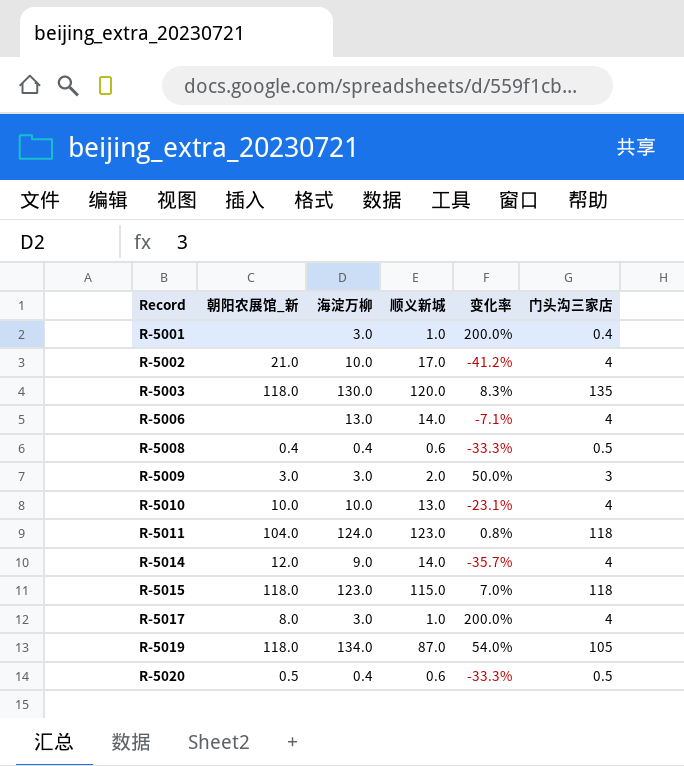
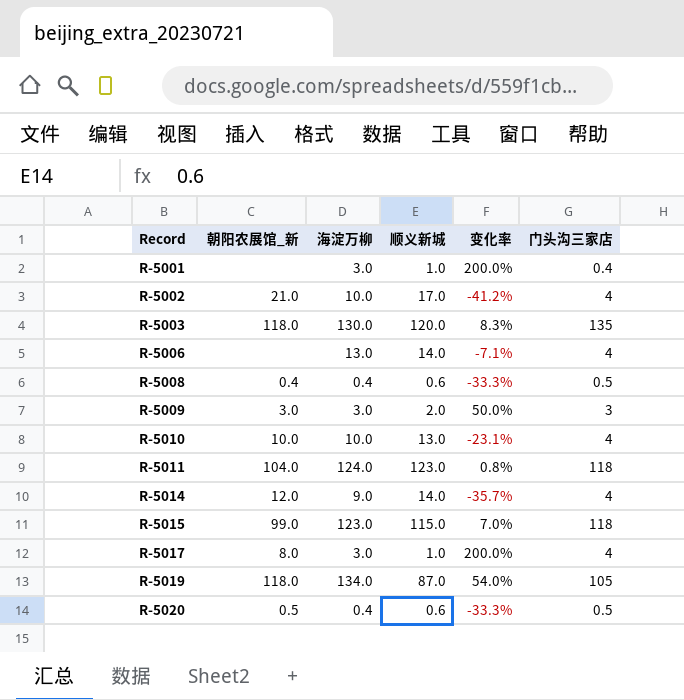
R-5015 | 朝阳农展馆_新: 118.0 -> 99.0

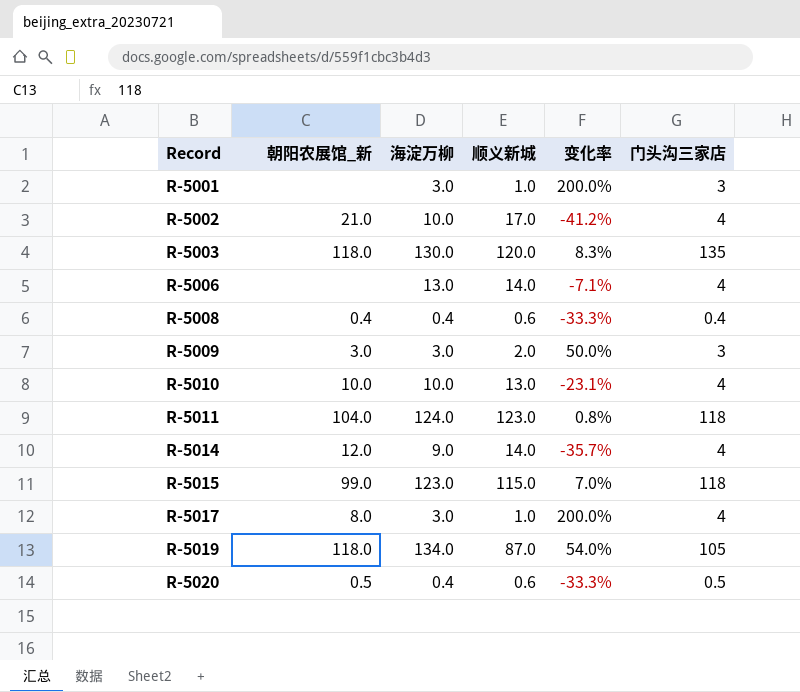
R-5001 | 门头沟三家店: 0.4 -> 3
R-5008 | 门头沟三家店: 0.5 -> 0.4

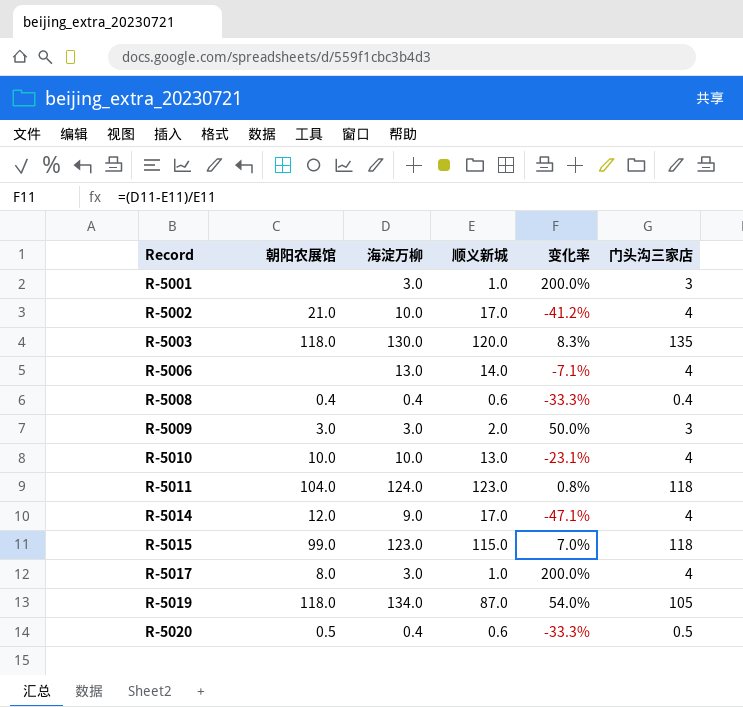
column name: 朝阳农展馆_新 -> 朝阳农展馆
R-5014 | 顺义新城: 14.0 -> 17.0
R-5014 | 变化率: -35.7% -> -47.1%

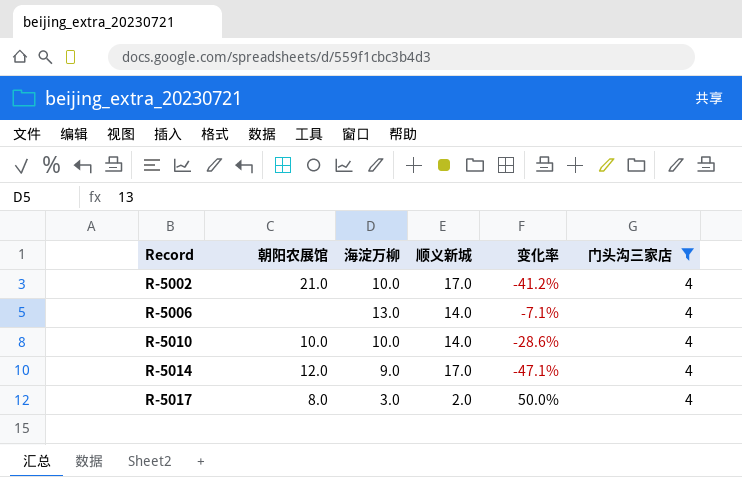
filter: none -> 门头沟三家店 = 4
R-5010 | 顺义新城: 13.0 -> 14.0
R-5010 | 变化率: -23.1% -> -28.6%
R-5017 | 顺义新城: 1.0 -> 2.0
R-5017 | 变化率: 200.0% -> 50.0%

